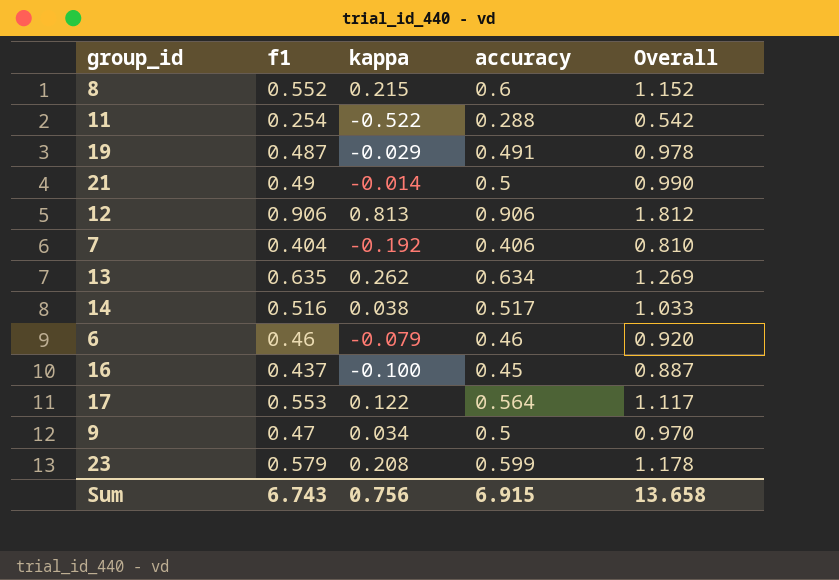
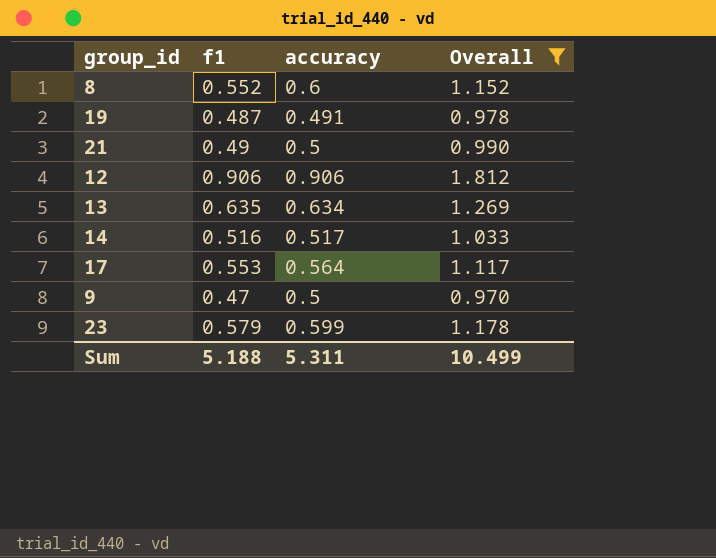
filter: none -> Overall >= 0.970
column kappa | position: 3 -> none
Sum | f1: 6.743 -> 5.188
Sum | accuracy: 6.915 -> 5.311
Sum | Overall: 13.658 -> 10.499

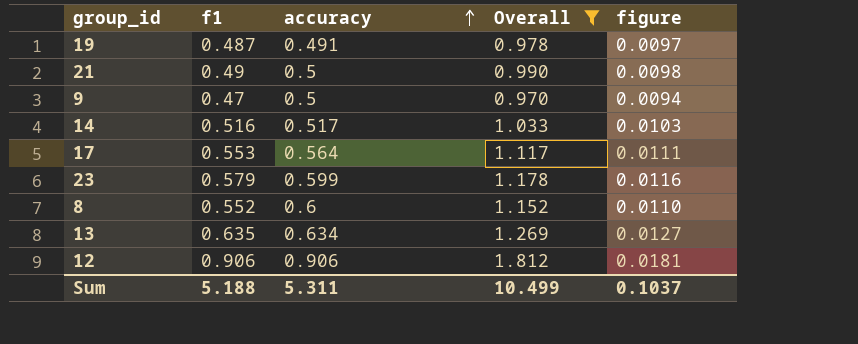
row order: none -> accuracy ascending
column figure | formula: none -> [f1] * 0.02

